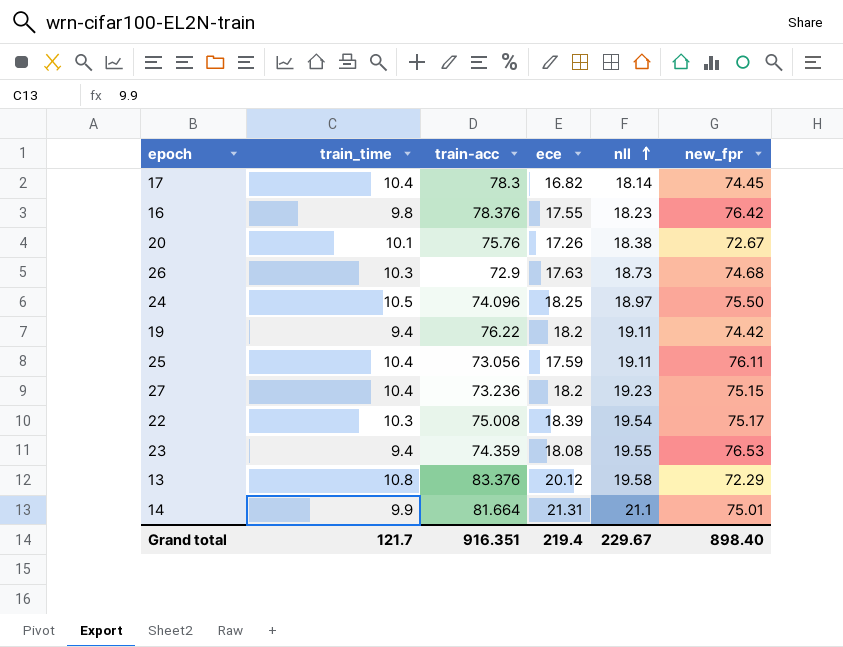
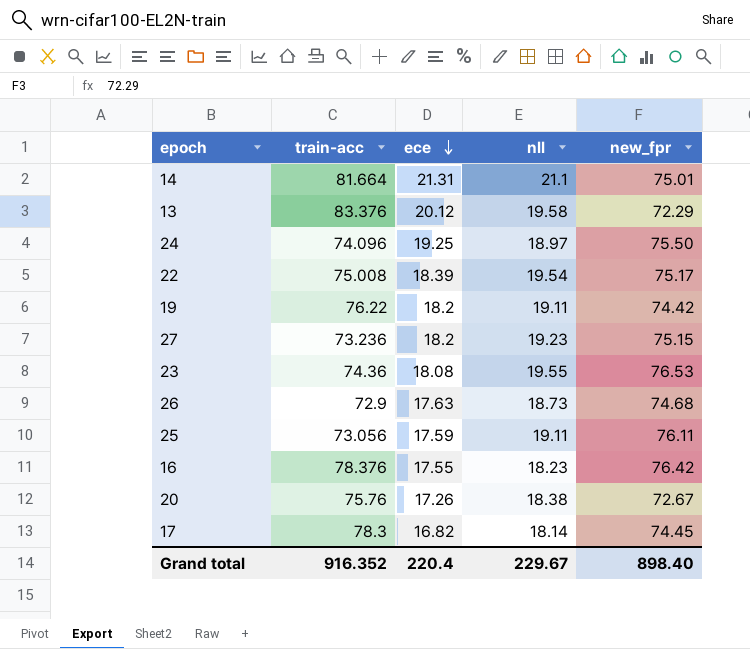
row order: nll ascending -> ece descending
column train_time | position: 2 -> none
24 | ece: 18.25 -> 19.25
23 | train-acc: 74.359 -> 74.36
Grand total | train-acc: 916.351 -> 916.352
Grand total | ece: 219.4 -> 220.4

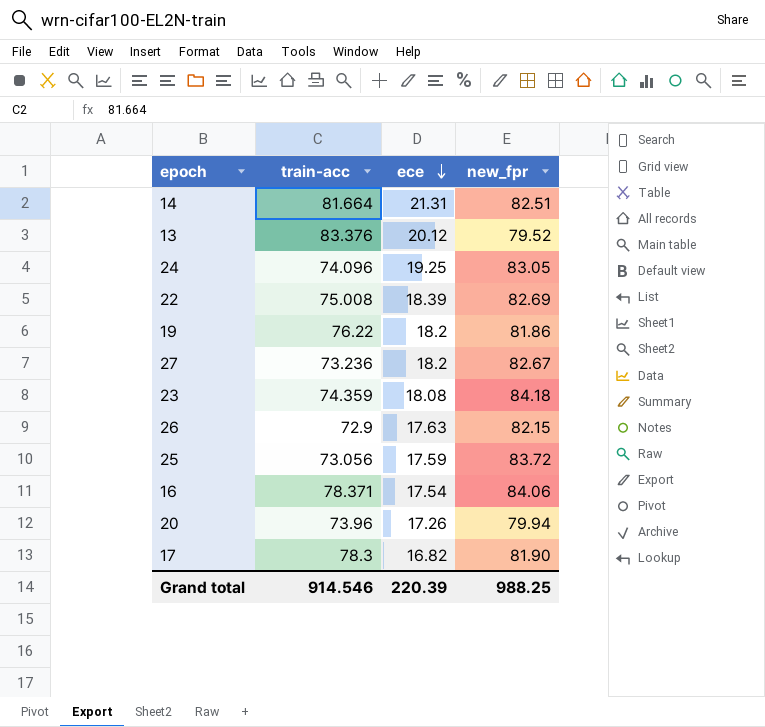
column nll | position: 4 -> none
14 | new_fpr: 75.01 -> 82.51
13 | new_fpr: 72.29 -> 79.52
24 | new_fpr: 75.50 -> 83.05
22 | new_fpr: 75.17 -> 82.69
19 | new_fpr: 74.42 -> 81.86
27 | new_fpr: 75.15 -> 82.67
23 | train-acc: 74.36 -> 74.359
23 | new_fpr: 76.53 -> 84.18
26 | new_fpr: 74.68 -> 82.15
25 | new_fpr: 76.11 -> 83.72
16 | train-acc: 78.376 -> 78.371
16 | ece: 17.55 -> 17.54
16 | new_fpr: 76.42 -> 84.06
20 | train-acc: 75.76 -> 73.96
20 | new_fpr: 72.67 -> 79.94
17 | new_fpr: 74.45 -> 81.90
Grand total | train-acc: 916.352 -> 914.546
Grand total | ece: 220.4 -> 220.39
Grand total | new_fpr: 898.40 -> 988.25

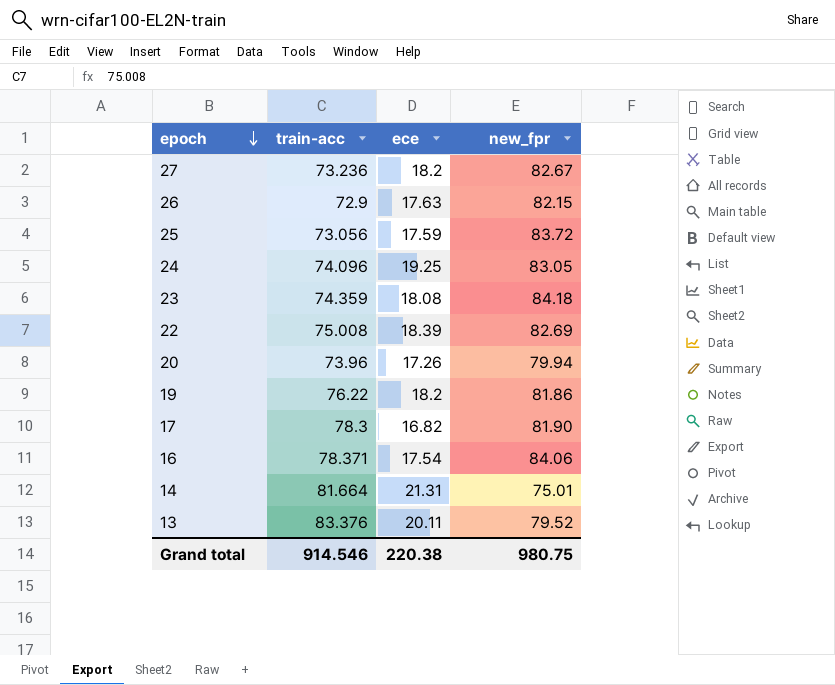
row order: ece descending -> epoch descending
14 | new_fpr: 82.51 -> 75.01
13 | ece: 20.12 -> 20.11
Grand total | ece: 220.39 -> 220.38
Grand total | new_fpr: 988.25 -> 980.75

